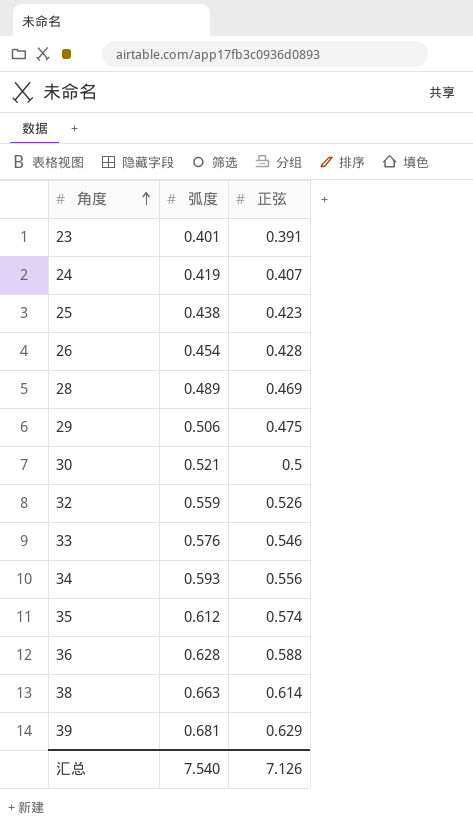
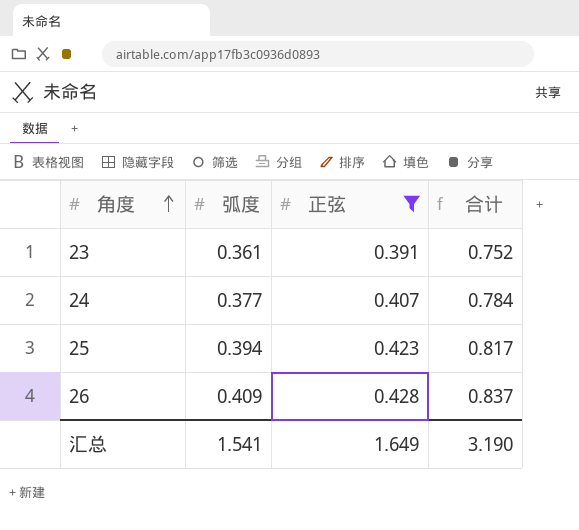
filter: none -> 正弦 <= 0.428
column 合计 | formula: none -> [弧度] + [正弦]
23 | 弧度: 0.401 -> 0.361
24 | 弧度: 0.419 -> 0.377
25 | 弧度: 0.438 -> 0.394
26 | 弧度: 0.454 -> 0.409
汇总 | 弧度: 7.540 -> 1.541
汇总 | 正弦: 7.126 -> 1.649

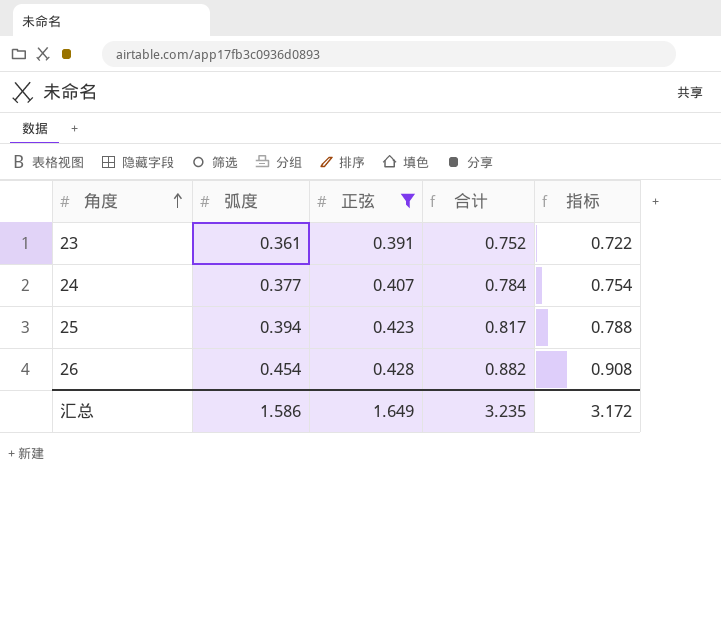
column 指标 | formula: none -> [弧度] * 2
26 | 弧度: 0.409 -> 0.454
26 | 合计: 0.837 -> 0.882
汇总 | 弧度: 1.541 -> 1.586
汇总 | 合计: 3.190 -> 3.235

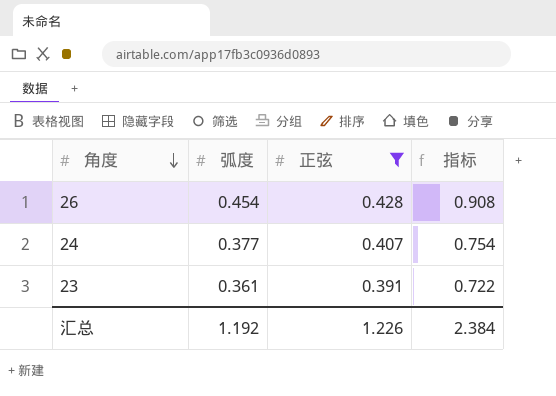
row order: 角度 ascending -> 角度 descending
column 合计 | formula: [弧度] + [正弦] -> none
row 25: 0.394 | 0.423 | 0.817 | 0.788 -> none
汇总 | 弧度: 1.586 -> 1.192
汇总 | 正弦: 1.649 -> 1.226
汇总 | 指标: 3.172 -> 2.384

